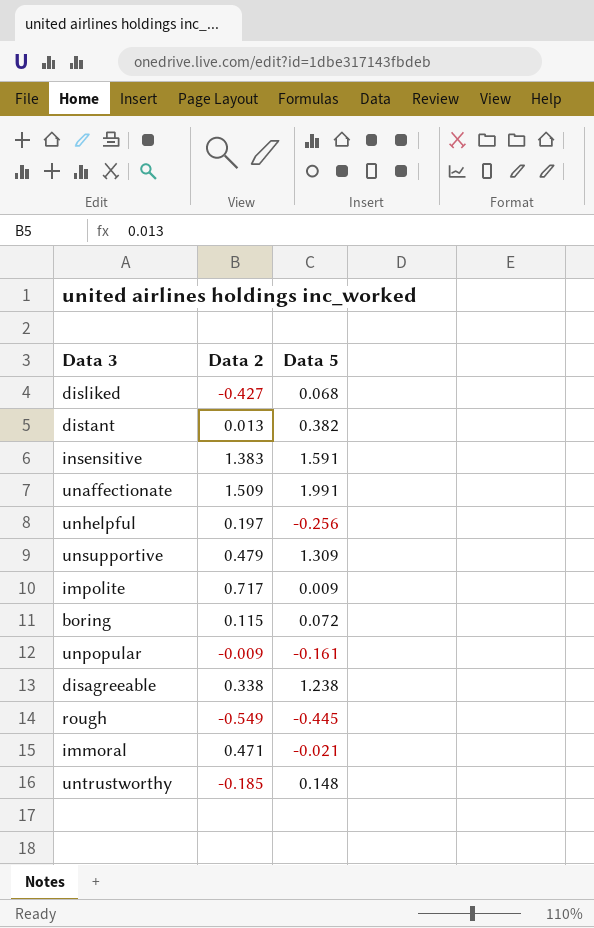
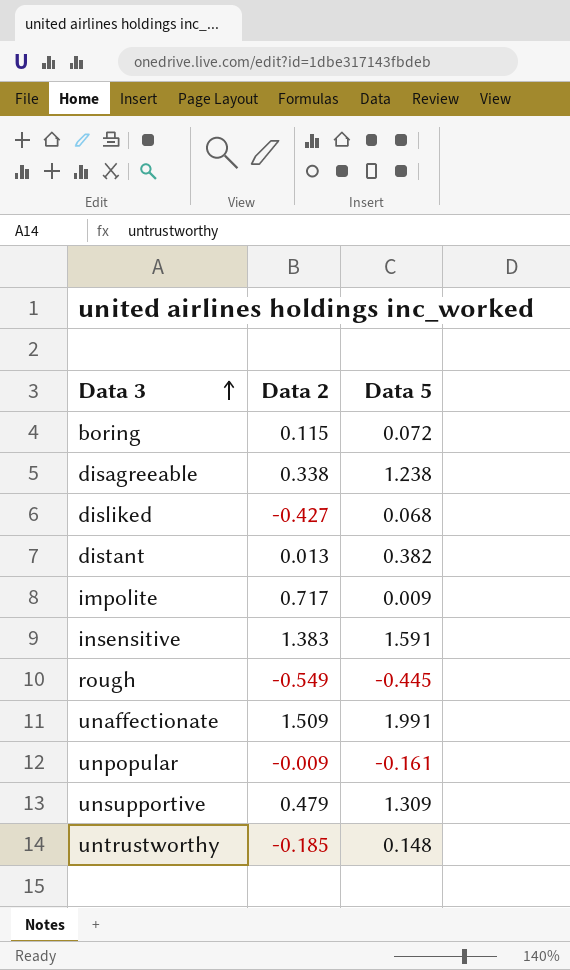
row order: none -> Data 3 ascending
row unhelpful: 0.197 | -0.256 -> none
row immoral: 0.471 | -0.021 -> none

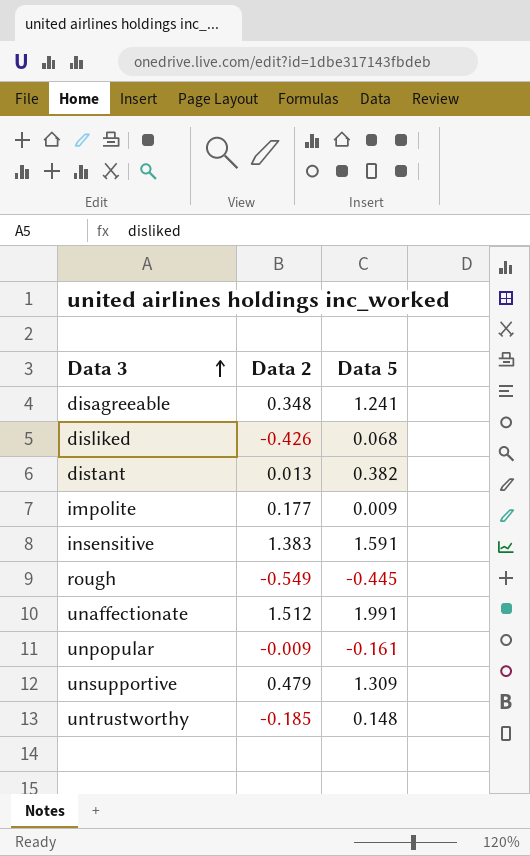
row boring: 0.115 | 0.072 -> none
disagreeable | Data 2: 0.338 -> 0.348
disagreeable | Data 5: 1.238 -> 1.241
disliked | Data 2: -0.427 -> -0.426
impolite | Data 2: 0.717 -> 0.177
unaffectionate | Data 2: 1.509 -> 1.512

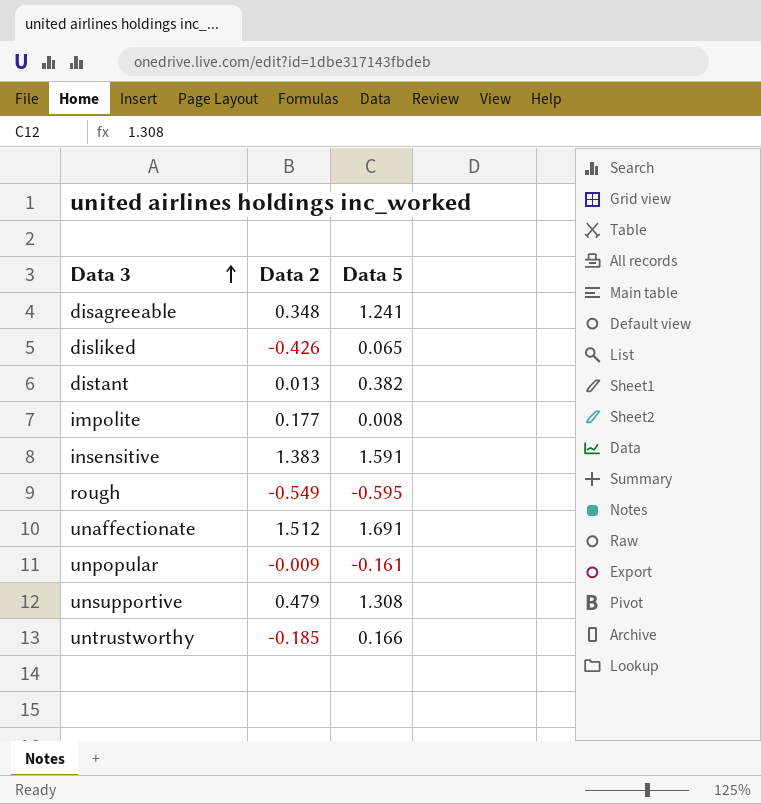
disliked | Data 5: 0.068 -> 0.065
impolite | Data 5: 0.009 -> 0.008
rough | Data 5: -0.445 -> -0.595
unaffectionate | Data 5: 1.991 -> 1.691
unsupportive | Data 5: 1.309 -> 1.308
untrustworthy | Data 5: 0.148 -> 0.166

